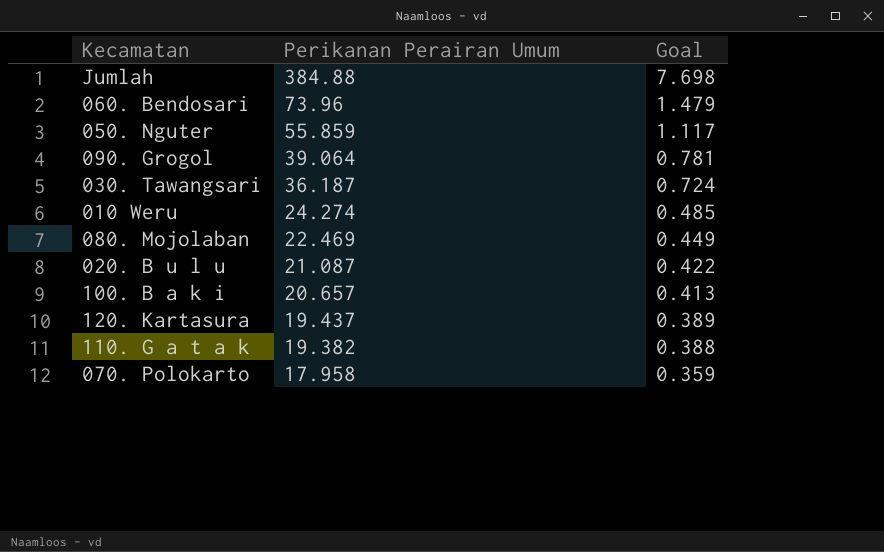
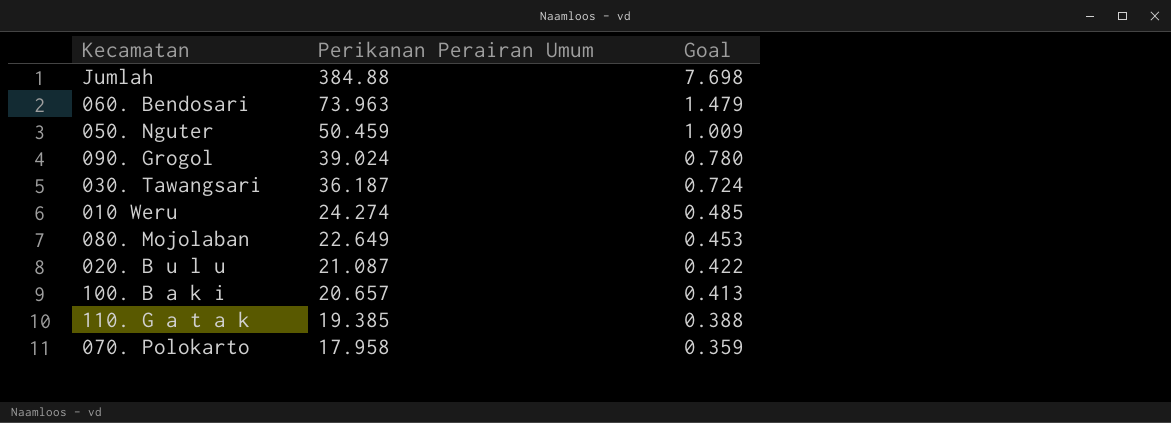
row 120. Kartasura: 19.437 | 0.389 -> none
060. Bendosari | Perikanan Perairan Umum: 73.96 -> 73.963
050. Nguter | Perikanan Perairan Umum: 55.859 -> 50.459
050. Nguter | Goal: 1.117 -> 1.009
090. Grogol | Perikanan Perairan Umum: 39.064 -> 39.024
090. Grogol | Goal: 0.781 -> 0.780
080. Mojolaban | Perikanan Perairan Umum: 22.469 -> 22.649
080. Mojolaban | Goal: 0.449 -> 0.453
110. G a t a k | Perikanan Perairan Umum: 19.382 -> 19.385

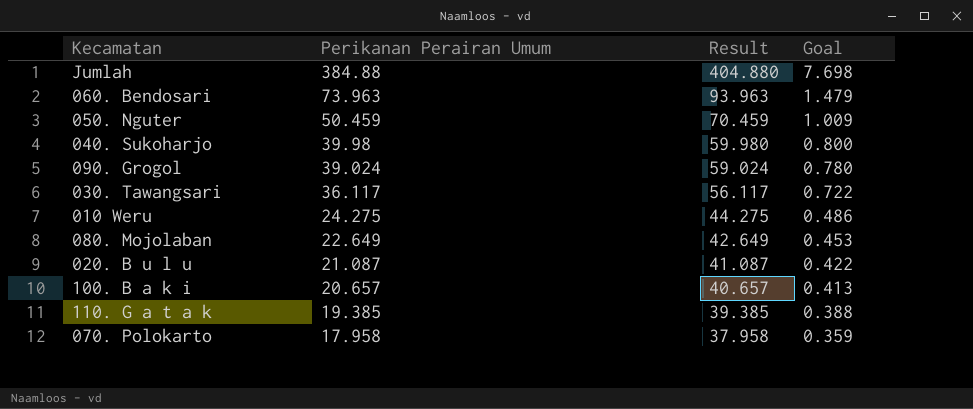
column Result | formula: none -> [Perikanan Perairan Umum] + 20
row 040. Sukoharjo: none -> 39.98 | 59.980 | 0.800
030. Tawangsari | Perikanan Perairan Umum: 36.187 -> 36.117
030. Tawangsari | Goal: 0.724 -> 0.722
010 Weru | Perikanan Perairan Umum: 24.274 -> 24.275
010 Weru | Goal: 0.485 -> 0.486

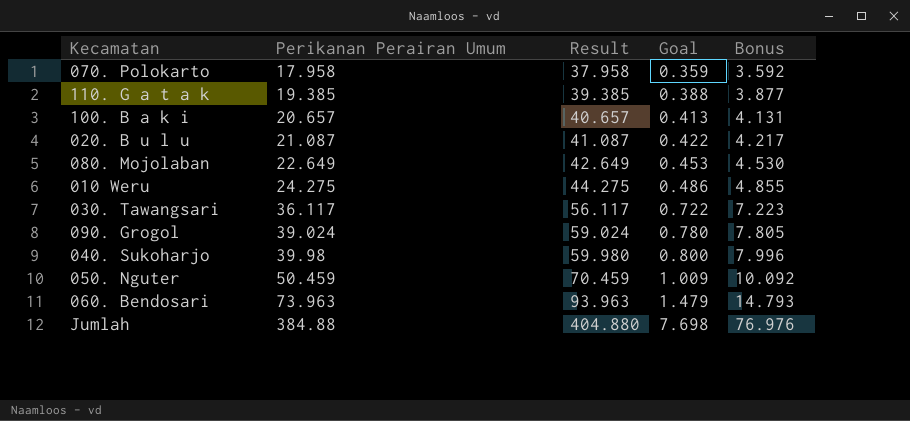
row order: Perikanan Perairan Umum descending -> Perikanan Perairan Umum ascending
column Bonus | formula: none -> [Perikanan Perairan Umum] * 0.2

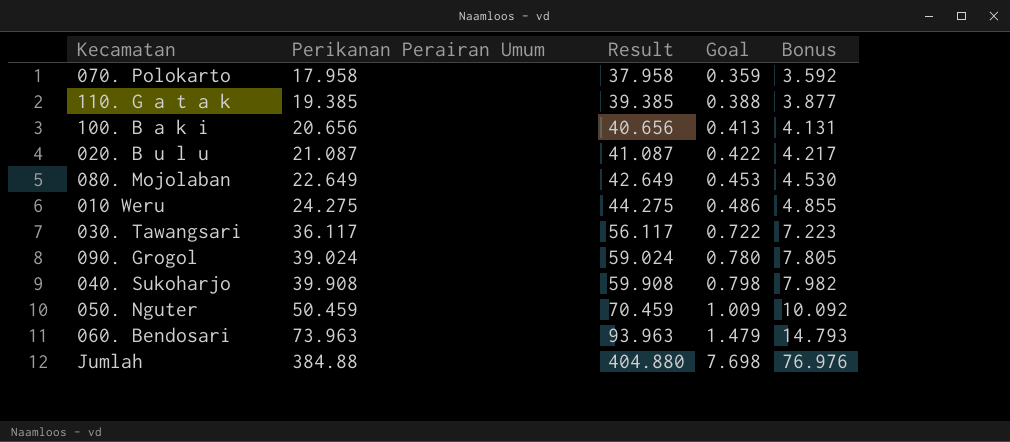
100. B a k i | Perikanan Perairan Umum: 20.657 -> 20.656
100. B a k i | Result: 40.657 -> 40.656
040. Sukoharjo | Perikanan Perairan Umum: 39.98 -> 39.908
040. Sukoharjo | Result: 59.980 -> 59.908
040. Sukoharjo | Goal: 0.800 -> 0.798
040. Sukoharjo | Bonus: 7.996 -> 7.982

